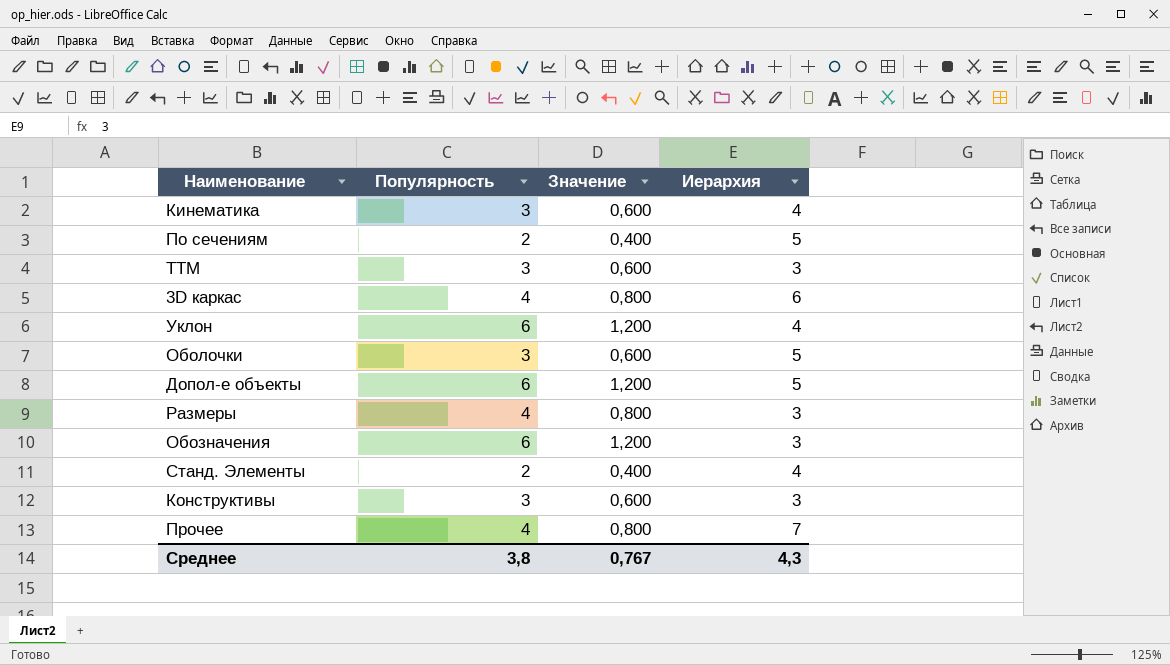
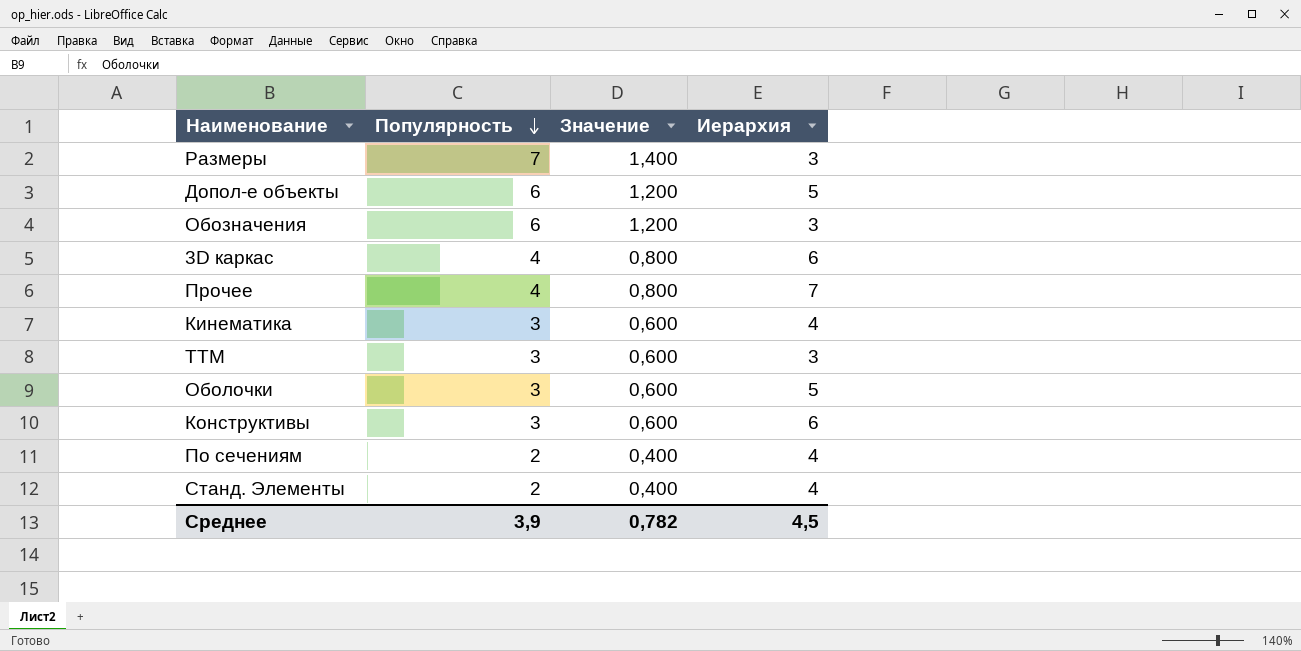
row order: none -> Популярность descending
row Уклон: 6 | 1,200 | 4 -> none
Размеры | Популярность: 4 -> 7
Размеры | Значение: 0,800 -> 1,400
Конструктивы | Иерархия: 3 -> 6
По сечениям | Иерархия: 5 -> 4
Среднее | Популярность: 3,8 -> 3,9
Среднее | Значение: 0,767 -> 0,782
Среднее | Иерархия: 4,3 -> 4,5

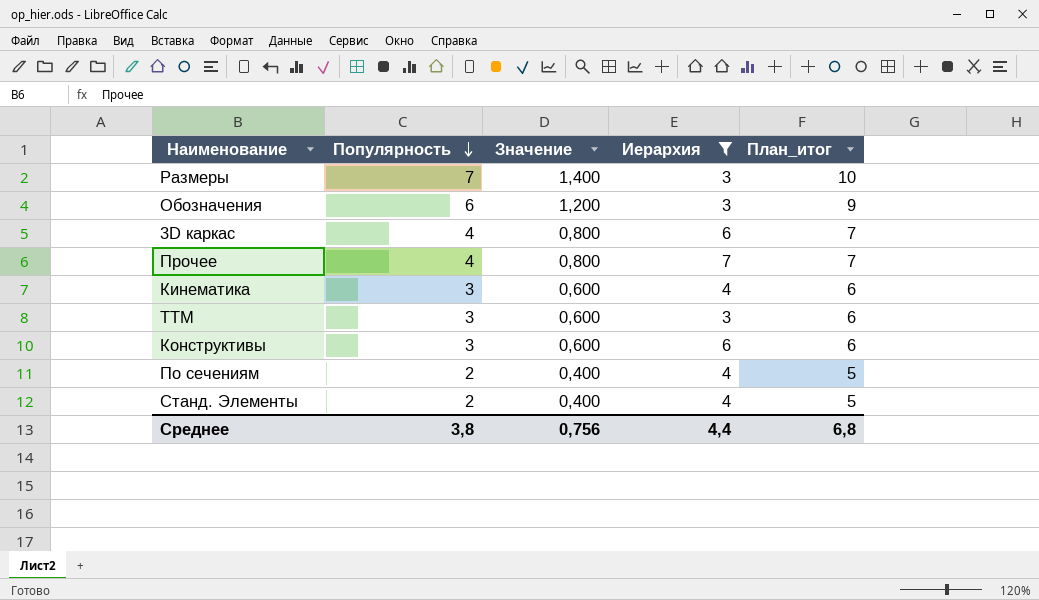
filter: none -> Иерархия != 5
column План_итог | formula: none -> [Популярность] + 3
Среднее | Популярность: 3,9 -> 3,8
Среднее | Значение: 0,782 -> 0,756
Среднее | Иерархия: 4,5 -> 4,4

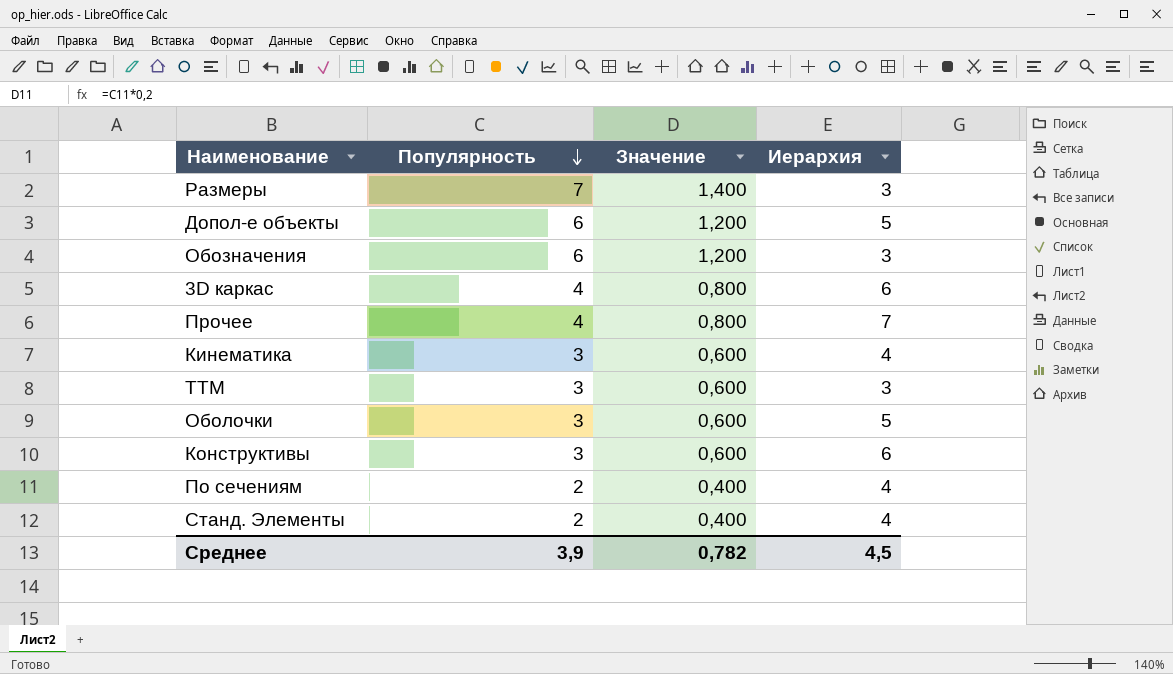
filter: Иерархия != 5 -> none
column План_итог | formula: [Популярность] + 3 -> none
Среднее | Популярность: 3,8 -> 3,9
Среднее | Значение: 0,756 -> 0,782
Среднее | Иерархия: 4,4 -> 4,5

